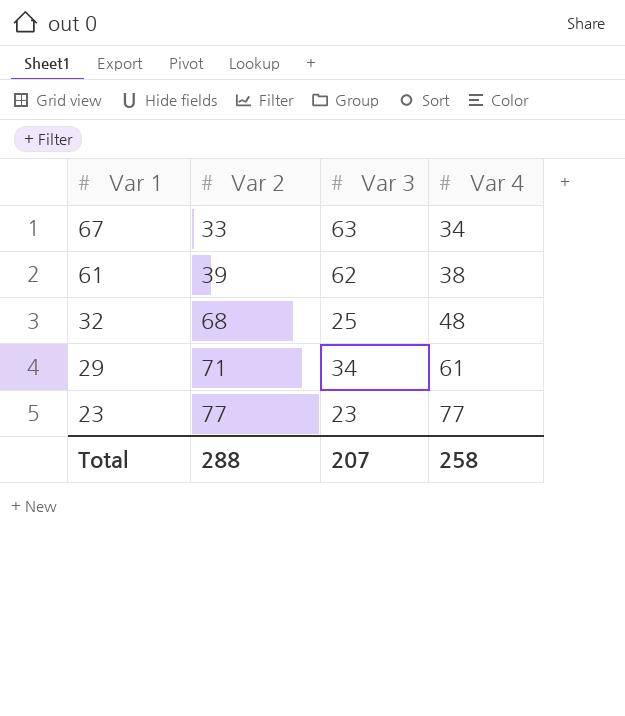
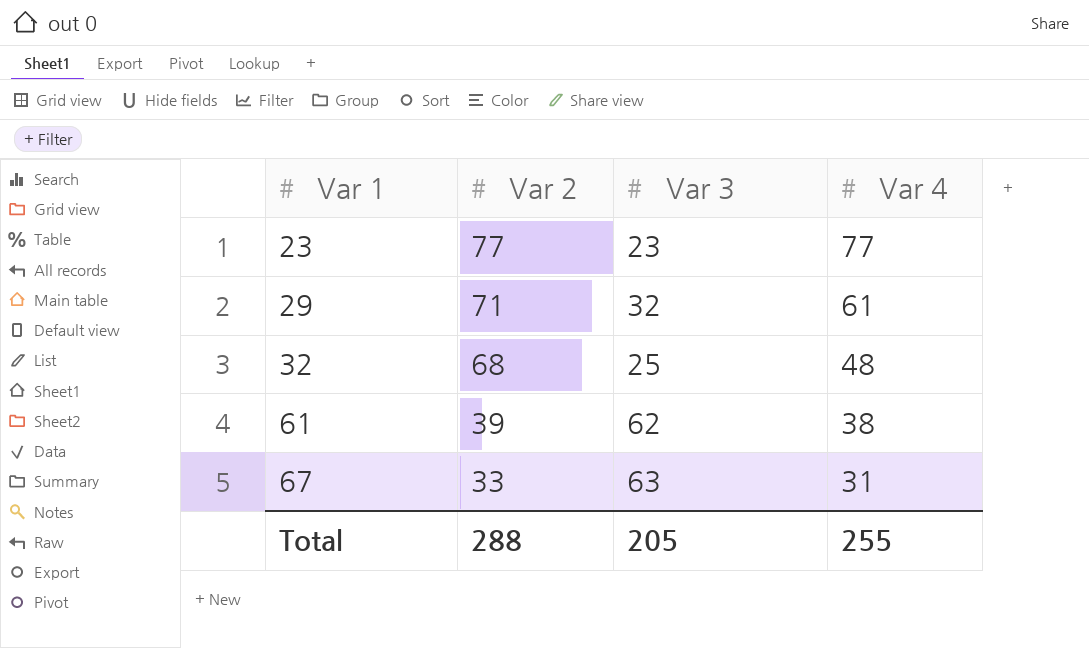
row order: Var 1 descending -> Var 1 ascending
29 | Var 3: 34 -> 32
67 | Var 4: 34 -> 31
Total | Var 3: 207 -> 205
Total | Var 4: 258 -> 255

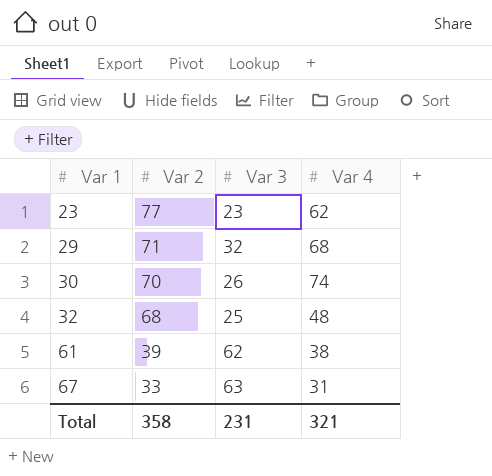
23 | Var 4: 77 -> 62
29 | Var 4: 61 -> 68
row 30: none -> 70 | 26 | 74
Total | Var 2: 288 -> 358
Total | Var 3: 205 -> 231
Total | Var 4: 255 -> 321

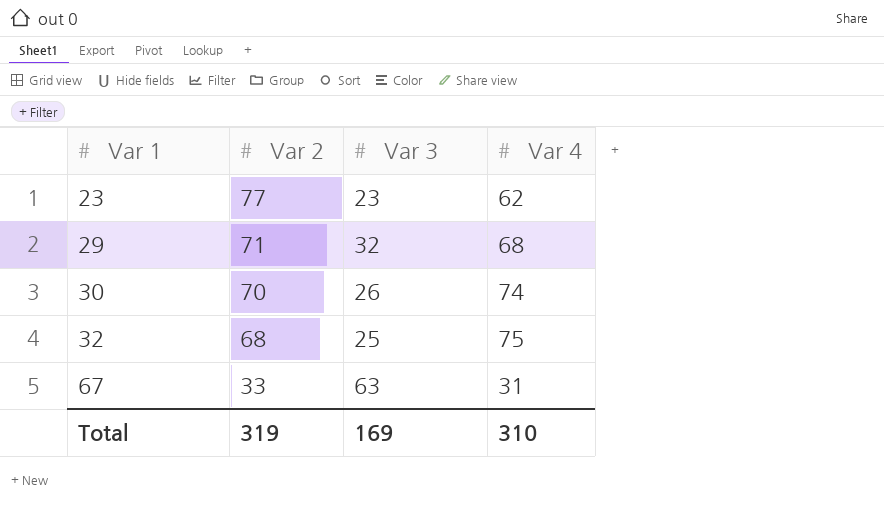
row 61: 39 | 62 | 38 -> none
32 | Var 4: 48 -> 75
Total | Var 2: 358 -> 319
Total | Var 3: 231 -> 169
Total | Var 4: 321 -> 310

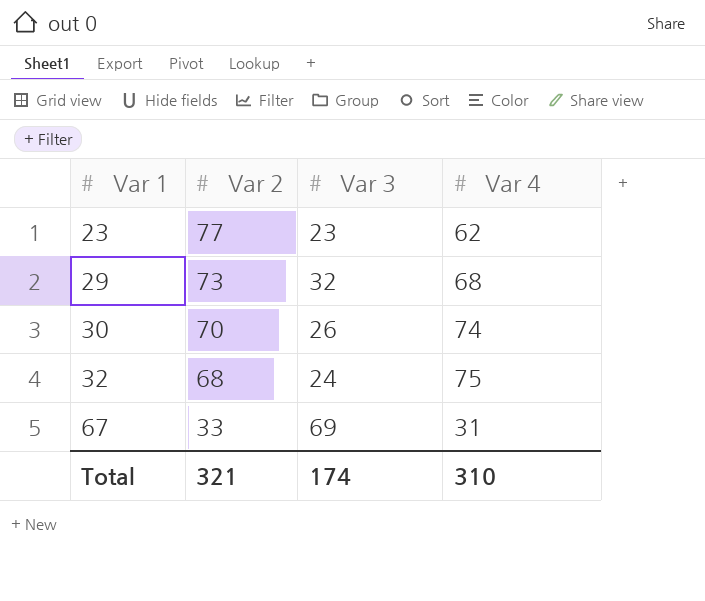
29 | Var 2: 71 -> 73
32 | Var 3: 25 -> 24
67 | Var 3: 63 -> 69
Total | Var 2: 319 -> 321
Total | Var 3: 169 -> 174

